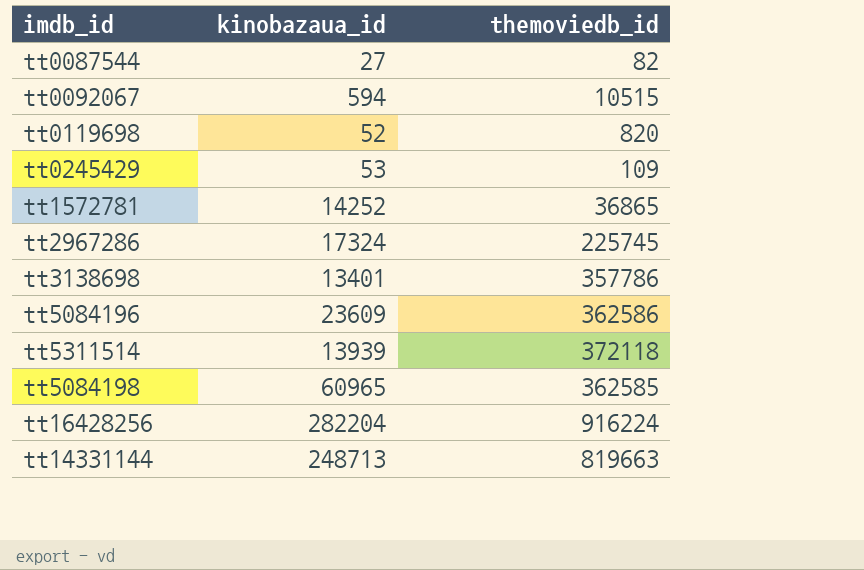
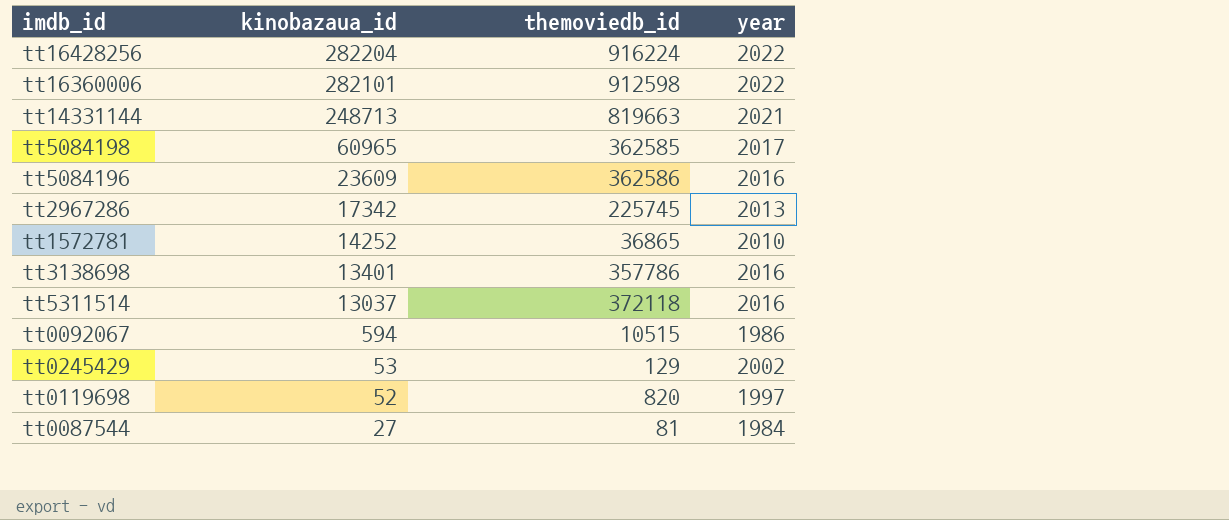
row order: none -> kinobazaua_id descending
column year | position: none -> 4
row tt16360006: none -> 282101 | 912598 | 2022
tt2967286 | kinobazaua_id: 17324 -> 17342
tt5311514 | kinobazaua_id: 13939 -> 13037
tt0245429 | themoviedb_id: 109 -> 129
tt0087544 | themoviedb_id: 82 -> 81

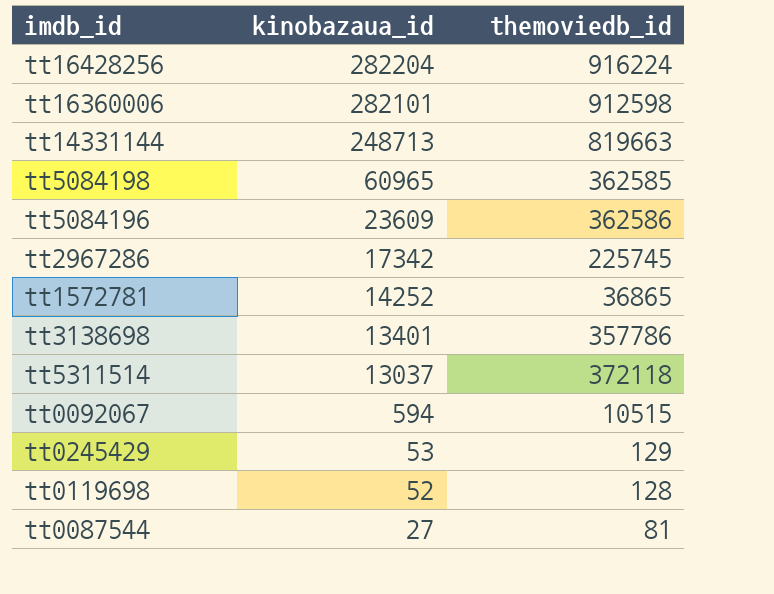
column year | position: 4 -> none
tt0119698 | themoviedb_id: 820 -> 128

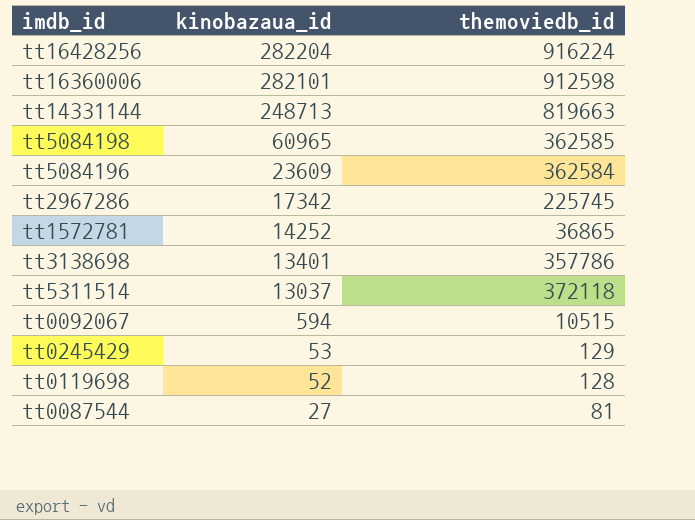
tt5084196 | themoviedb_id: 362586 -> 362584

